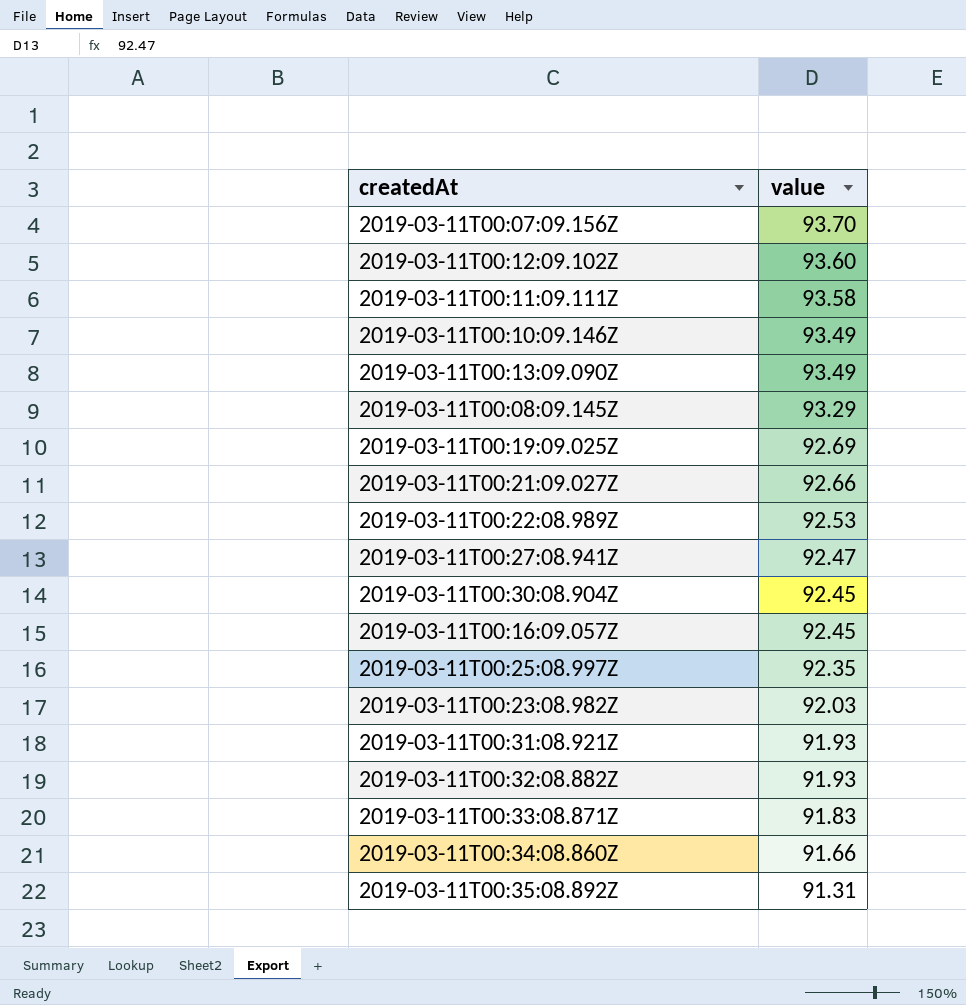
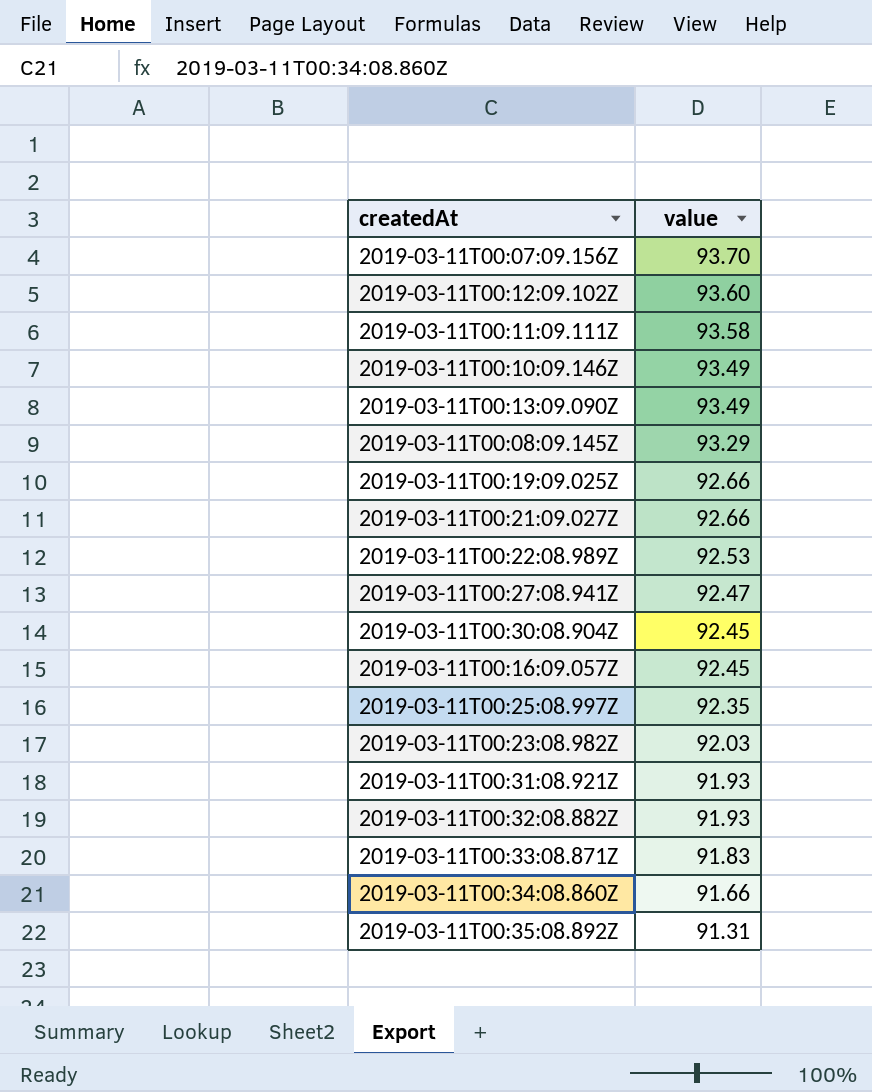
2019-03-11T00:19:09.025Z | value: 92.69 -> 92.66

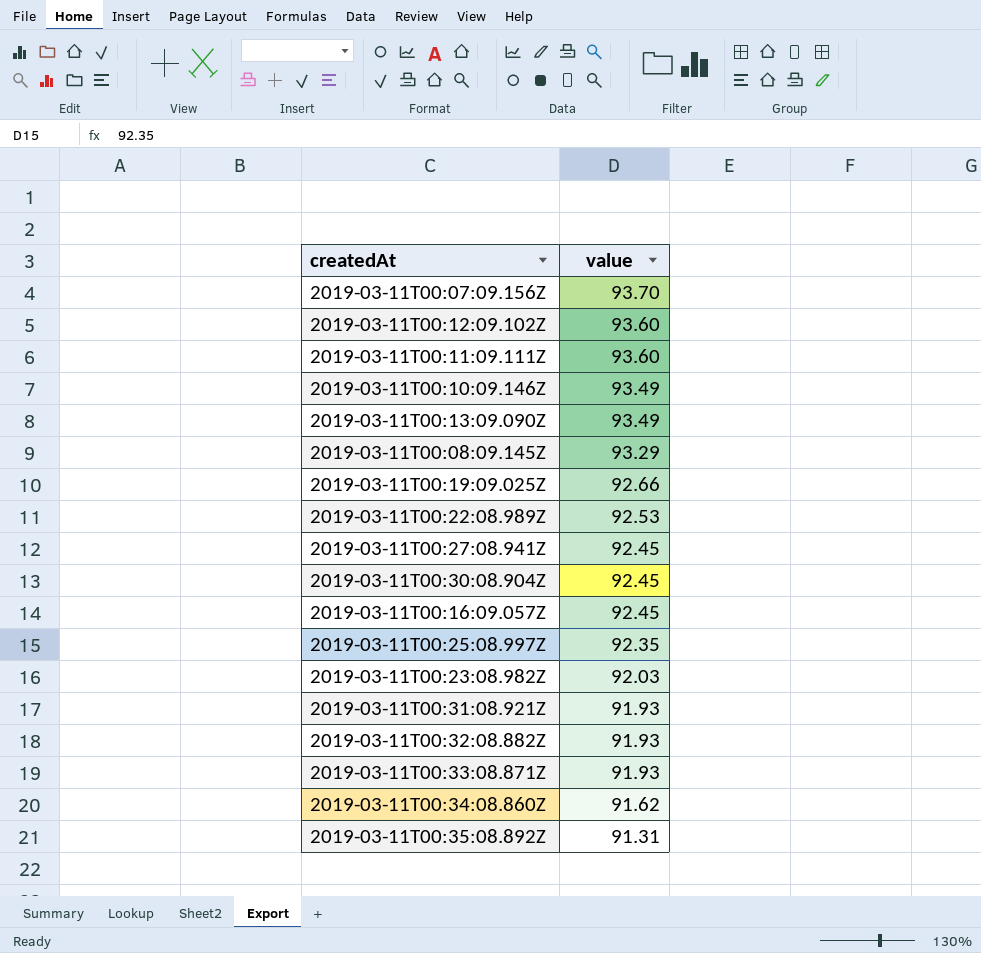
row 2019-03-11T00:21:09.027Z: 92.66 -> none
2019-03-11T00:11:09.111Z | value: 93.58 -> 93.60
2019-03-11T00:27:08.941Z | value: 92.47 -> 92.45
2019-03-11T00:33:08.871Z | value: 91.83 -> 91.93
2019-03-11T00:34:08.860Z | value: 91.66 -> 91.62

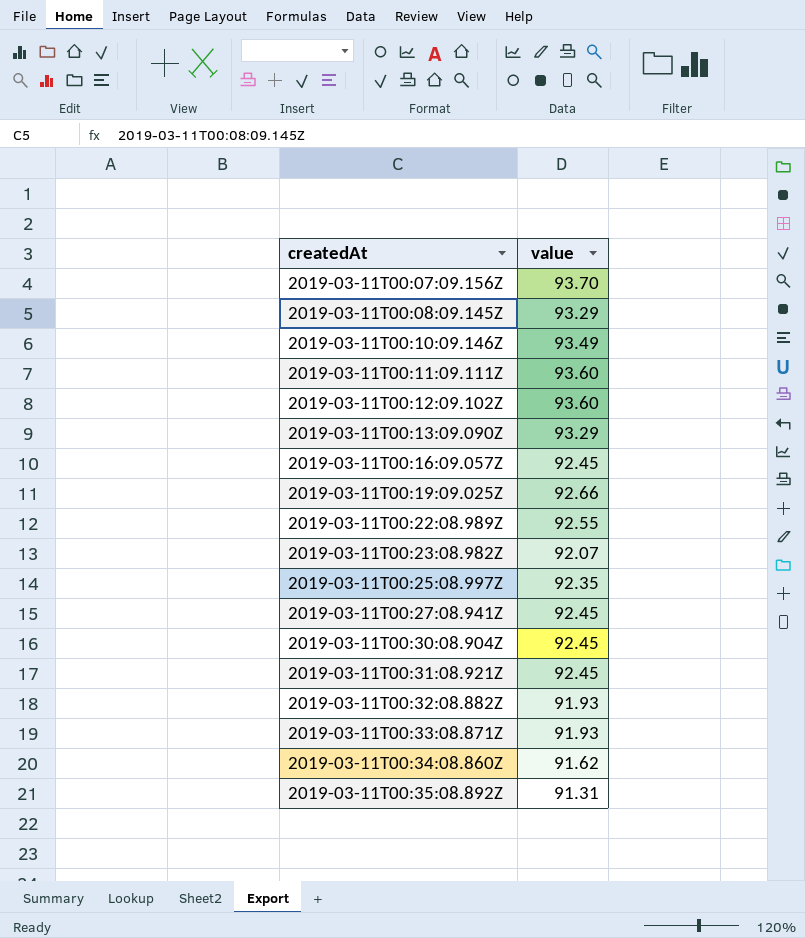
row order: value descending -> createdAt ascending
2019-03-11T00:13:09.090Z | value: 93.49 -> 93.29
2019-03-11T00:22:08.989Z | value: 92.53 -> 92.55
2019-03-11T00:23:08.982Z | value: 92.03 -> 92.07
2019-03-11T00:31:08.921Z | value: 91.93 -> 92.45

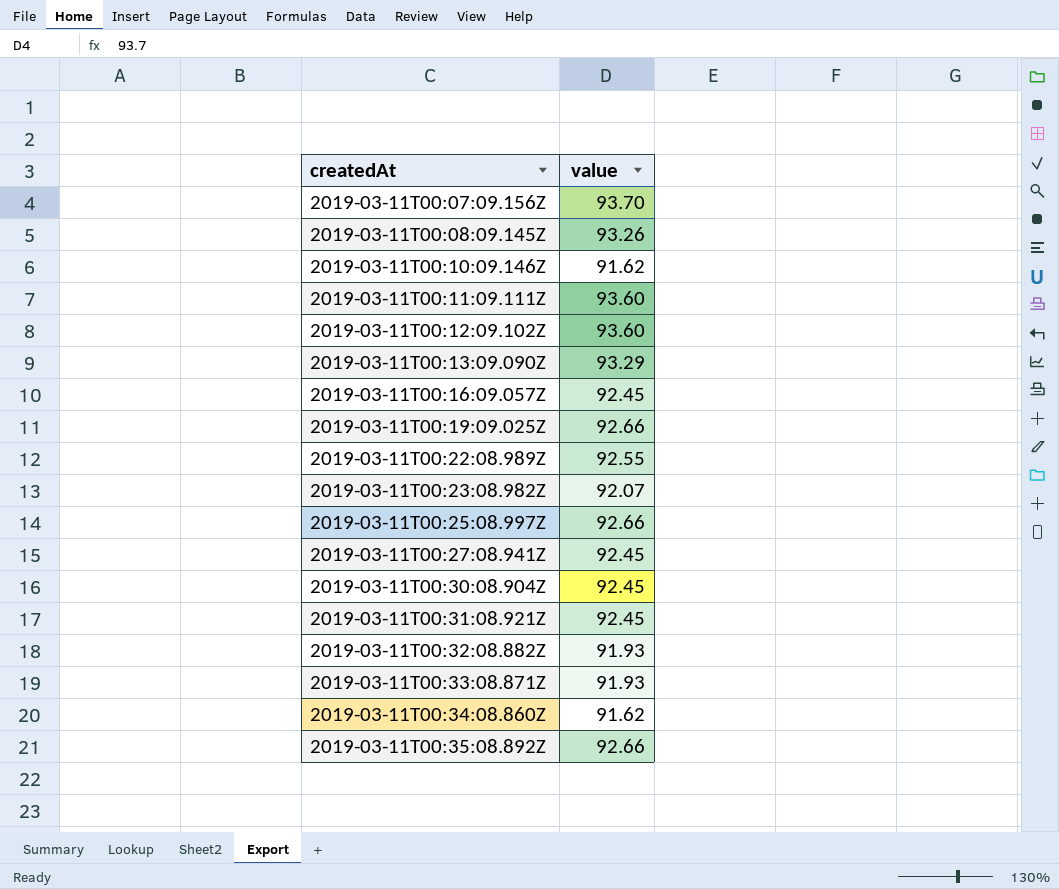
2019-03-11T00:08:09.145Z | value: 93.29 -> 93.26
2019-03-11T00:10:09.146Z | value: 93.49 -> 91.62
2019-03-11T00:25:08.997Z | value: 92.35 -> 92.66
2019-03-11T00:35:08.892Z | value: 91.31 -> 92.66

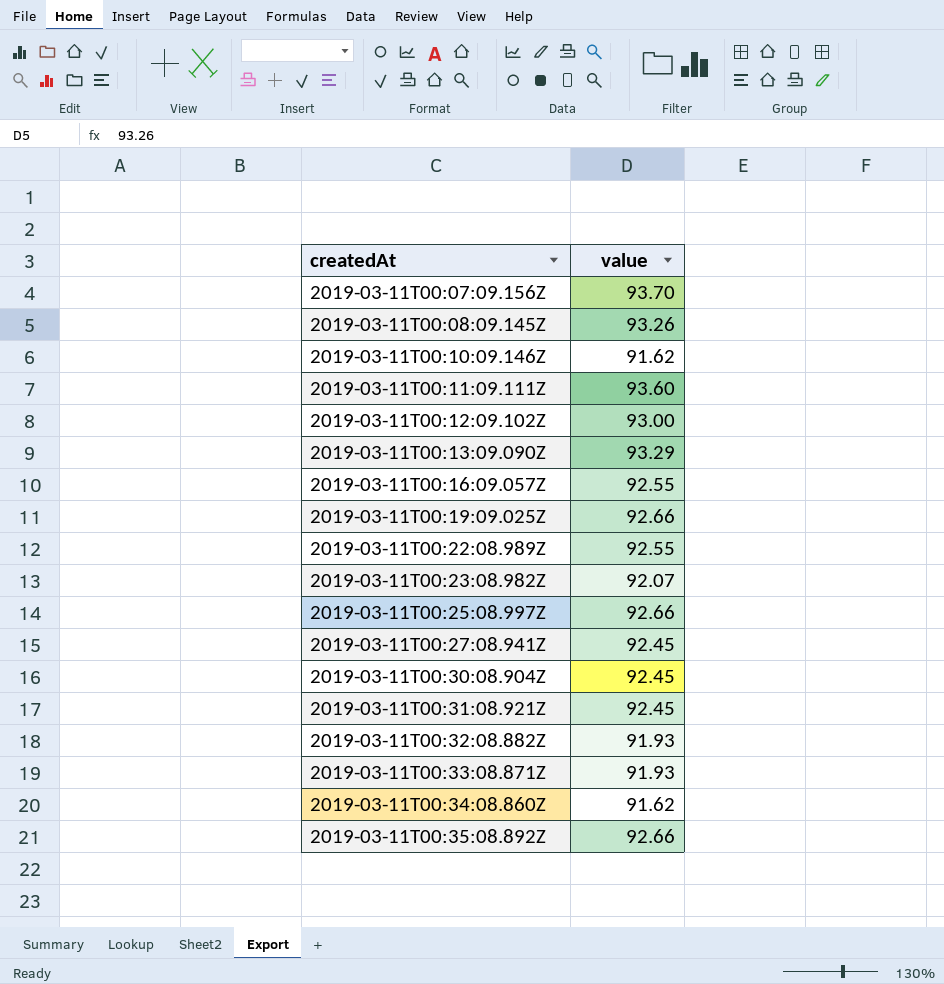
2019-03-11T00:12:09.102Z | value: 93.60 -> 93.00
2019-03-11T00:16:09.057Z | value: 92.45 -> 92.55

